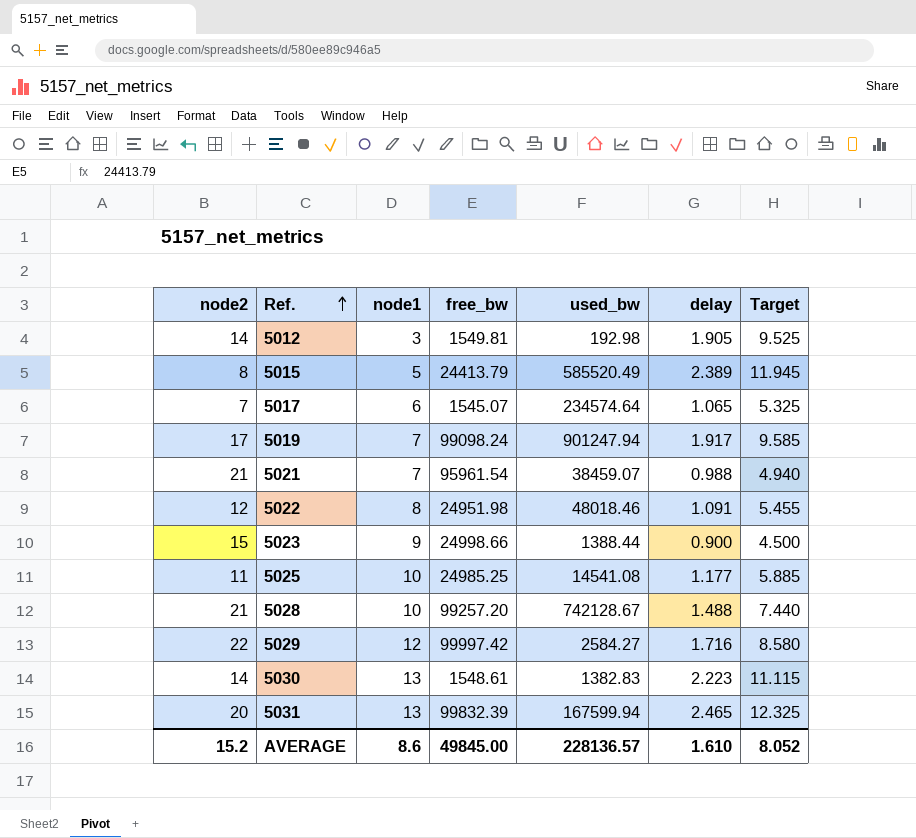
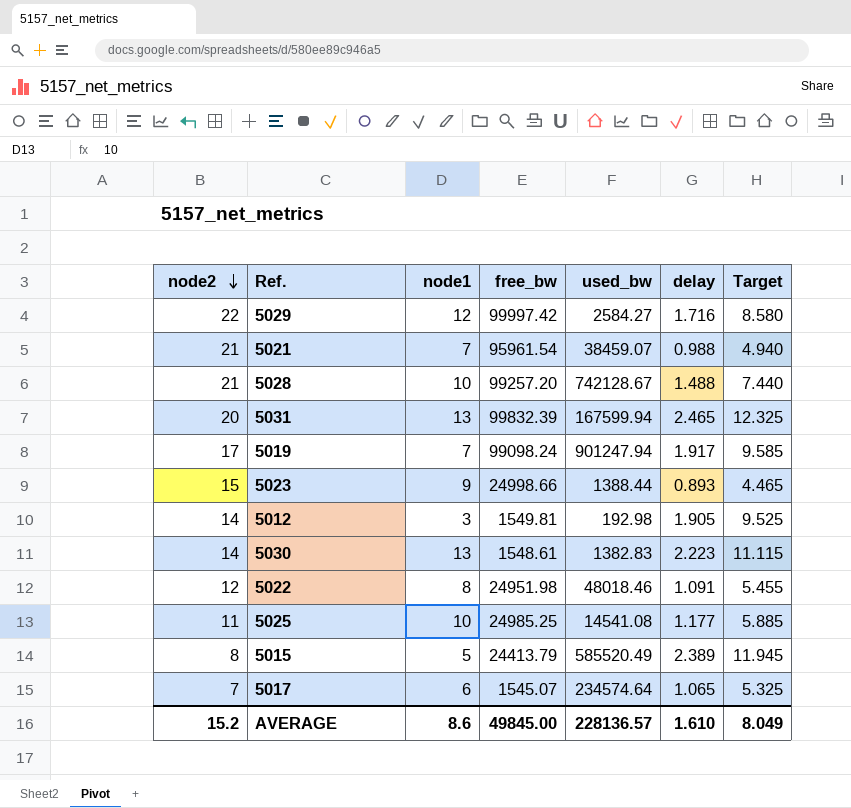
row order: Ref. ascending -> node2 descending
5023 | delay: 0.900 -> 0.893
5023 | Target: 4.500 -> 4.465
AVERAGE | Target: 8.052 -> 8.049

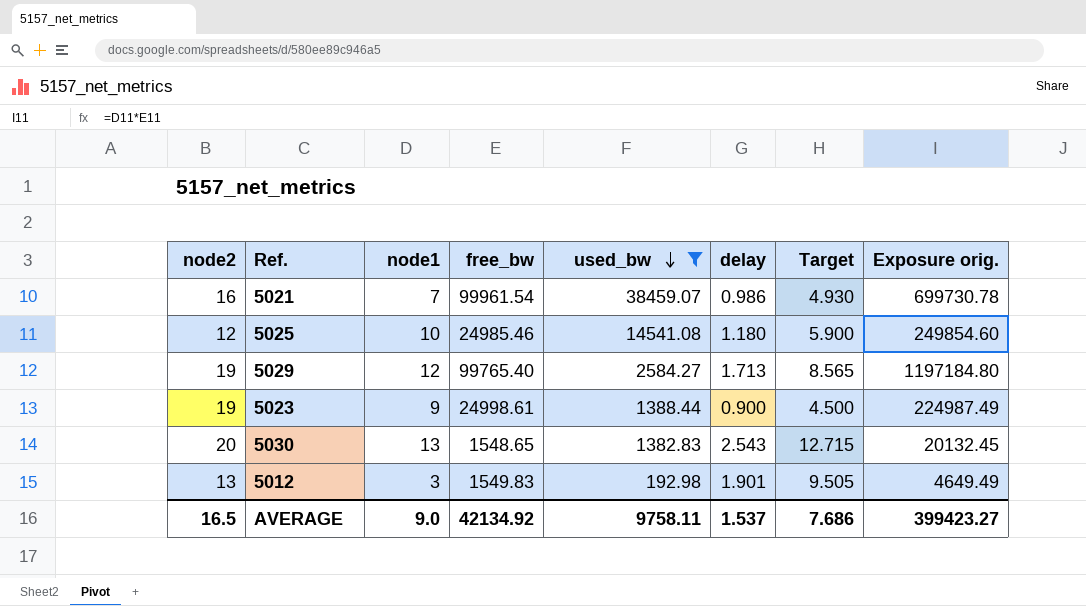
filter: none -> used_bw <= 38459.07
row order: node2 descending -> used_bw descending
column Exposure orig. | formula: none -> [node1] * [free_bw]
5021 | node2: 21 -> 16
5021 | free_bw: 95961.54 -> 99961.54
5021 | delay: 0.988 -> 0.986
5021 | Target: 4.940 -> 4.930
5025 | node2: 11 -> 12
5025 | free_bw: 24985.25 -> 24985.46
5025 | delay: 1.177 -> 1.180
5025 | Target: 5.885 -> 5.900
5029 | node2: 22 -> 19
5029 | free_bw: 99997.42 -> 99765.40
5029 | delay: 1.716 -> 1.713
5029 | Target: 8.580 -> 8.565
5023 | node2: 15 -> 19
5023 | free_bw: 24998.66 -> 24998.61
5023 | delay: 0.893 -> 0.900
5023 | Target: 4.465 -> 4.500
5030 | node2: 14 -> 20
5030 | free_bw: 1548.61 -> 1548.65
5030 | delay: 2.223 -> 2.543
5030 | Target: 11.115 -> 12.715
5012 | node2: 14 -> 13
5012 | free_bw: 1549.81 -> 1549.83
5012 | delay: 1.905 -> 1.901
5012 | Target: 9.525 -> 9.505
AVERAGE | node2: 15.2 -> 16.5
AVERAGE | node1: 8.6 -> 9.0
AVERAGE | free_bw: 49845.00 -> 42134.92
AVERAGE | used_bw: 228136.57 -> 9758.11
AVERAGE | delay: 1.610 -> 1.537
AVERAGE | Target: 8.049 -> 7.686

